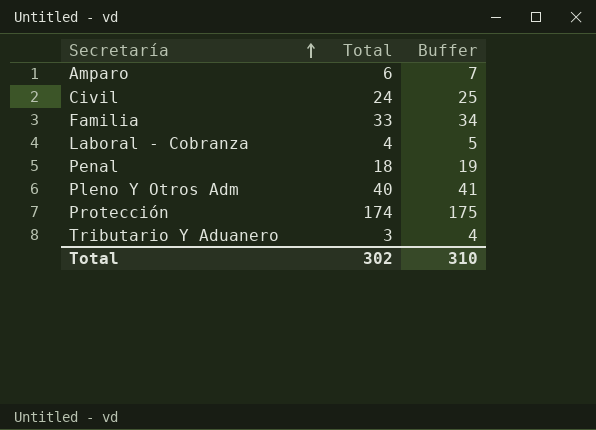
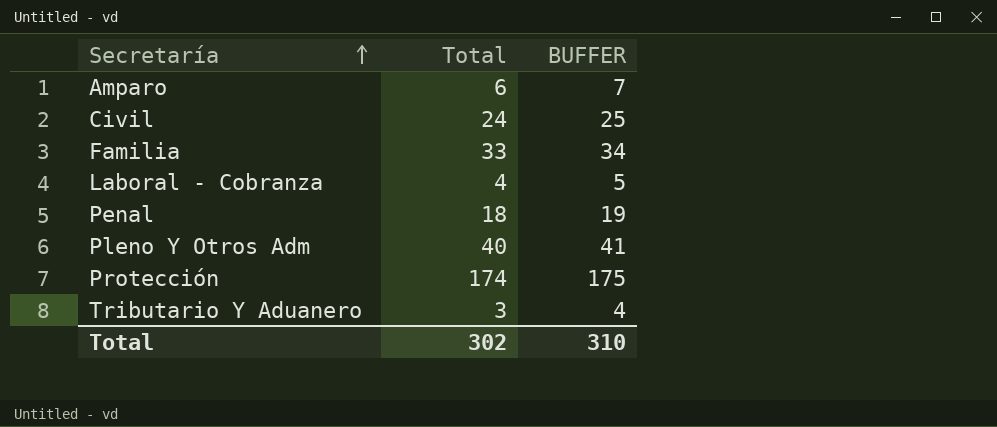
column name: Buffer -> BUFFER

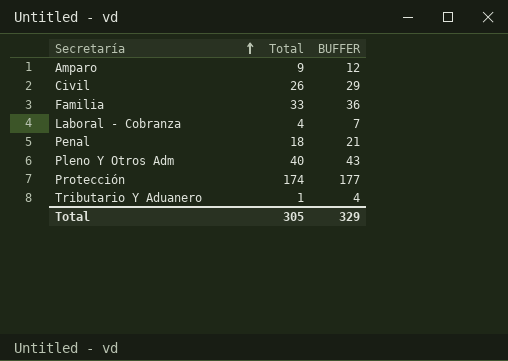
column BUFFER | formula: [Total] + 1 -> [Total] + 3
Amparo | Total: 6 -> 9
Civil | Total: 24 -> 26
Tributario Y Aduanero | Total: 3 -> 1
Total | Total: 302 -> 305
Total | BUFFER: 310 -> 329

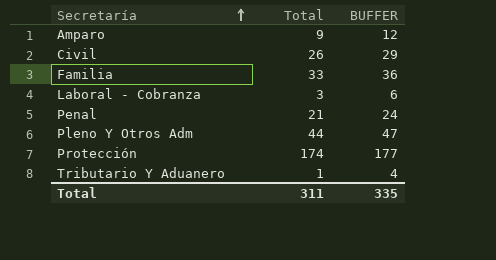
Laboral - Cobranza | Total: 4 -> 3
Laboral - Cobranza | BUFFER: 7 -> 6
Penal | Total: 18 -> 21
Penal | BUFFER: 21 -> 24
Pleno Y Otros Adm | Total: 40 -> 44
Pleno Y Otros Adm | BUFFER: 43 -> 47
Total | Total: 305 -> 311
Total | BUFFER: 329 -> 335

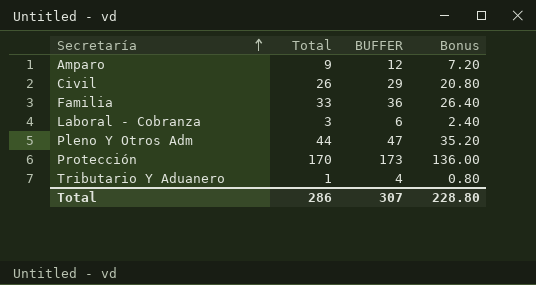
column Bonus | formula: none -> [Total] * 0.8
row Penal: 21 | 24 -> none
Protección | Total: 174 -> 170
Protección | BUFFER: 177 -> 173
Total | Total: 311 -> 286
Total | BUFFER: 335 -> 307

